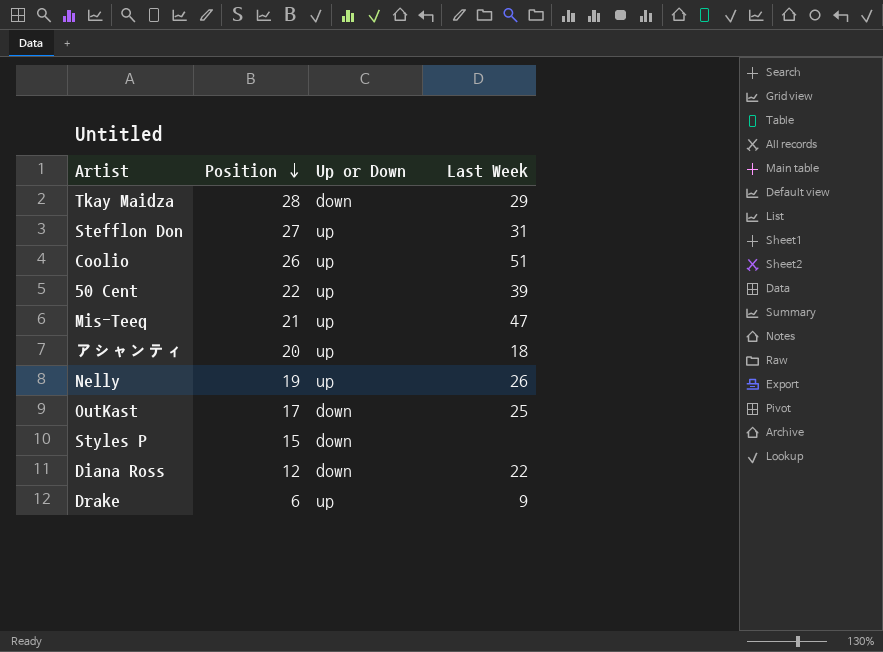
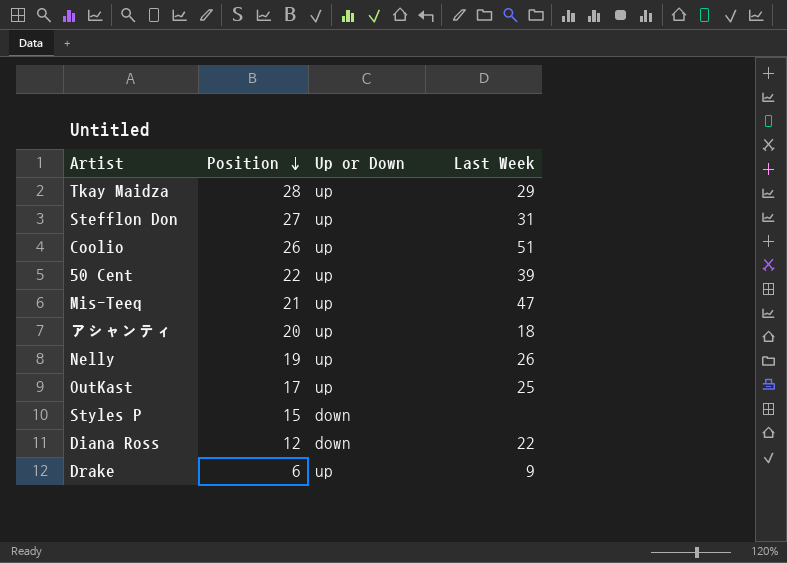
Tkay Maidza | Up or Down: down -> up
OutKast | Up or Down: down -> up

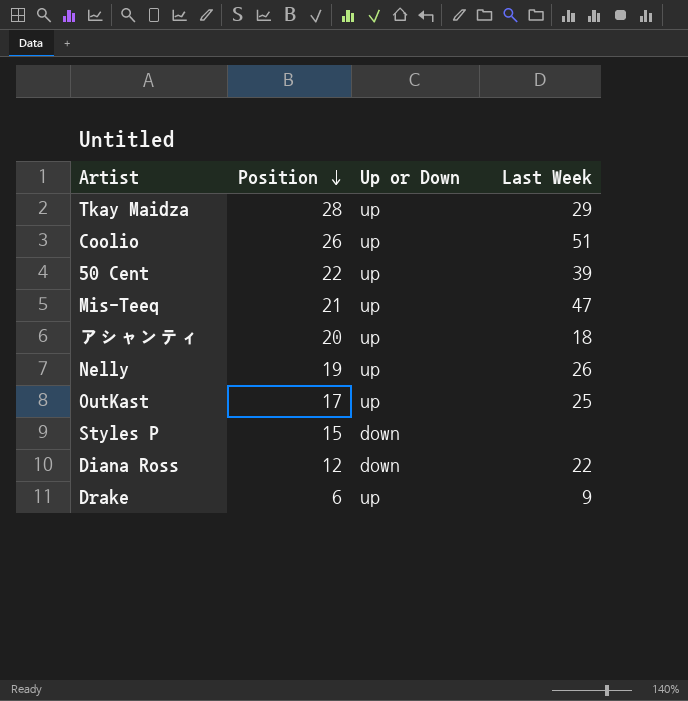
row Stefflon Don: 27 | up | 31 -> none

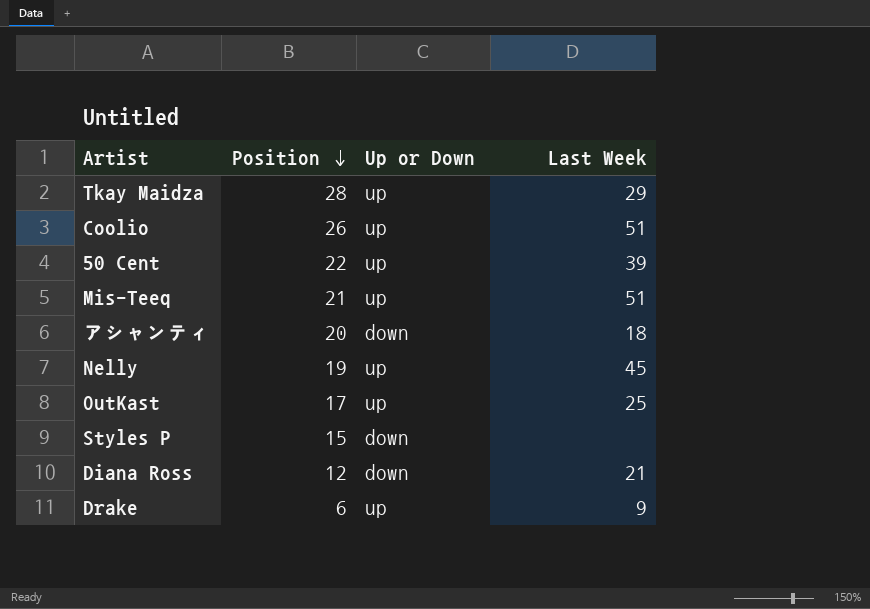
Mis-Teeq | Last Week: 47 -> 51
アシャンティ | Up or Down: up -> down
Nelly | Last Week: 26 -> 45
Diana Ross | Last Week: 22 -> 21

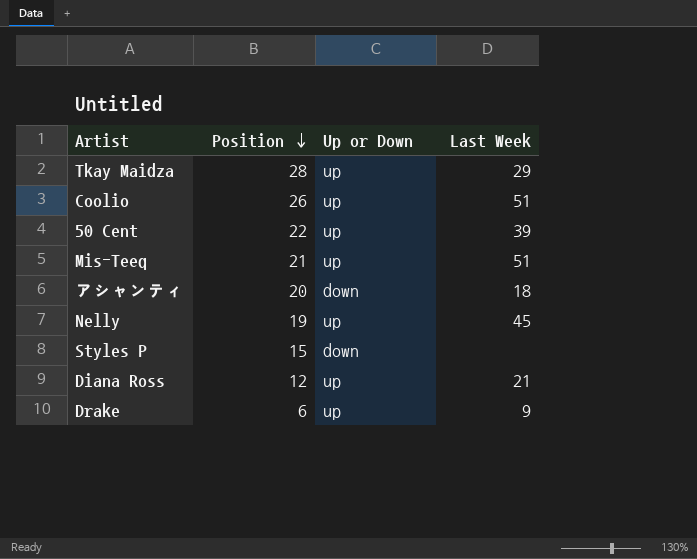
row OutKast: 17 | up | 25 -> none
Diana Ross | Up or Down: down -> up

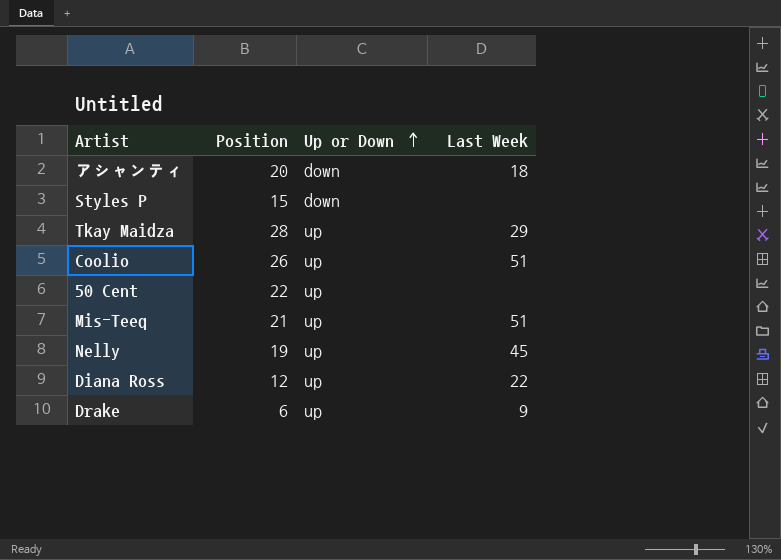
row order: Position descending -> Up or Down ascending
50 Cent | Last Week: 39 -> none
Diana Ross | Last Week: 21 -> 22

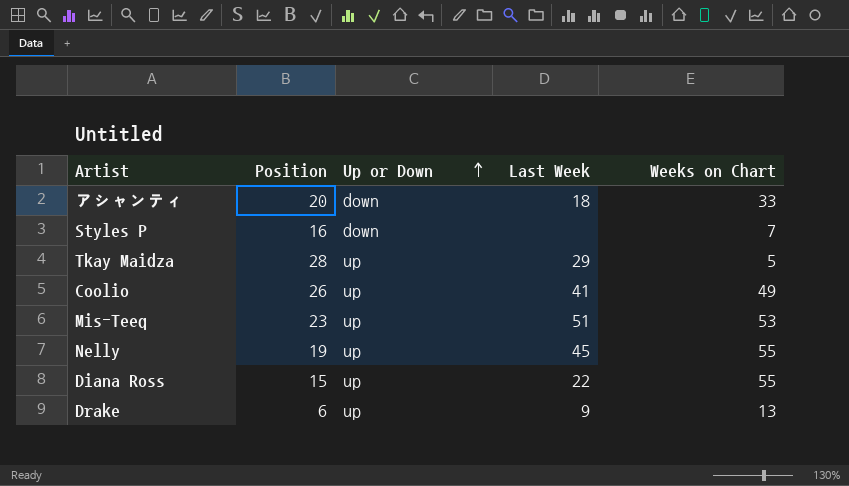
column Weeks on Chart | position: none -> 5
row 50 Cent: 22 | up | none -> none
Styles P | Position: 15 -> 16
Coolio | Last Week: 51 -> 41
Mis-Teeq | Position: 21 -> 23
Diana Ross | Position: 12 -> 15

